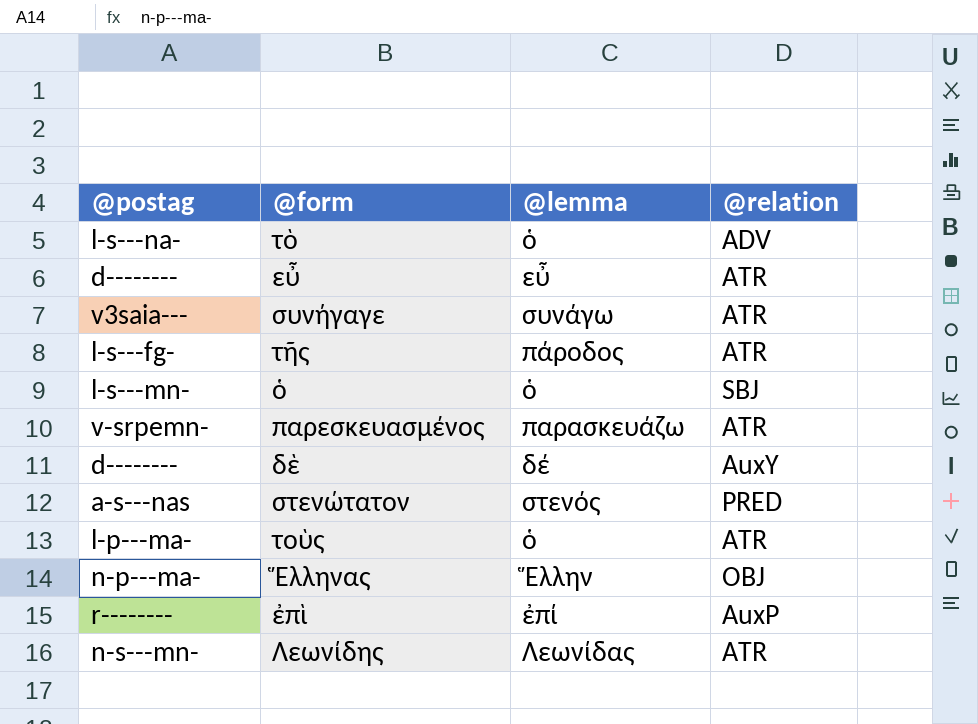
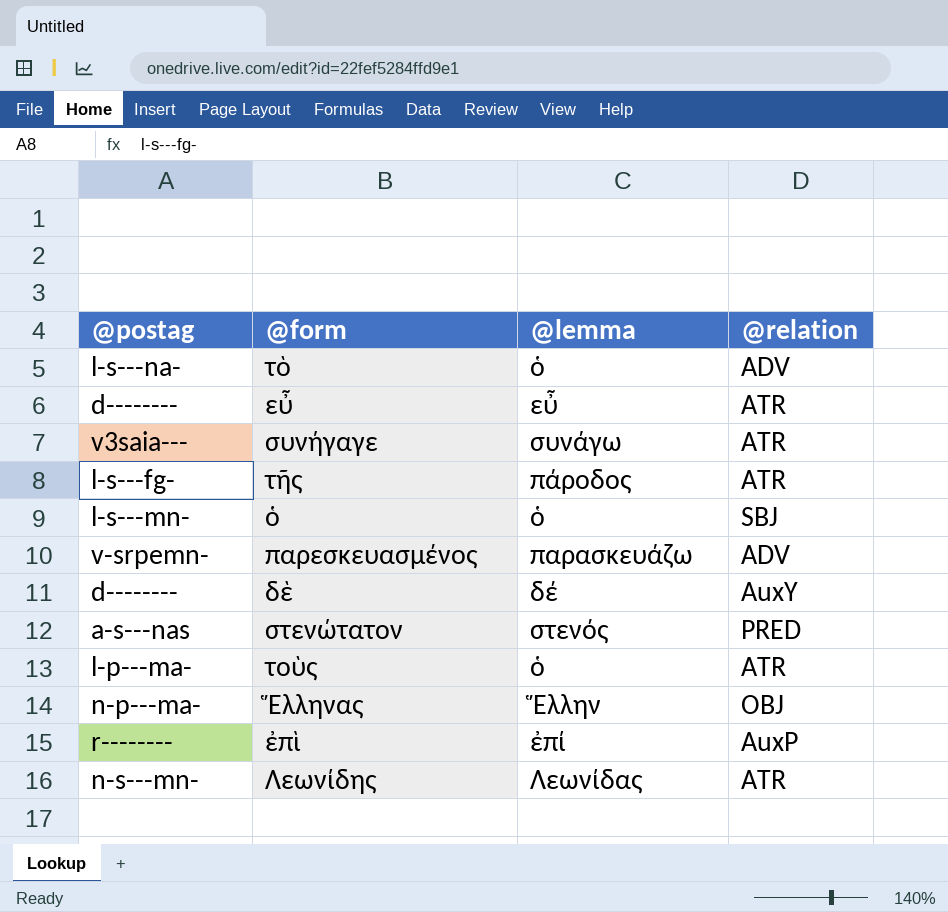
παρεσκευασμένος | @relation: ATR -> ADV

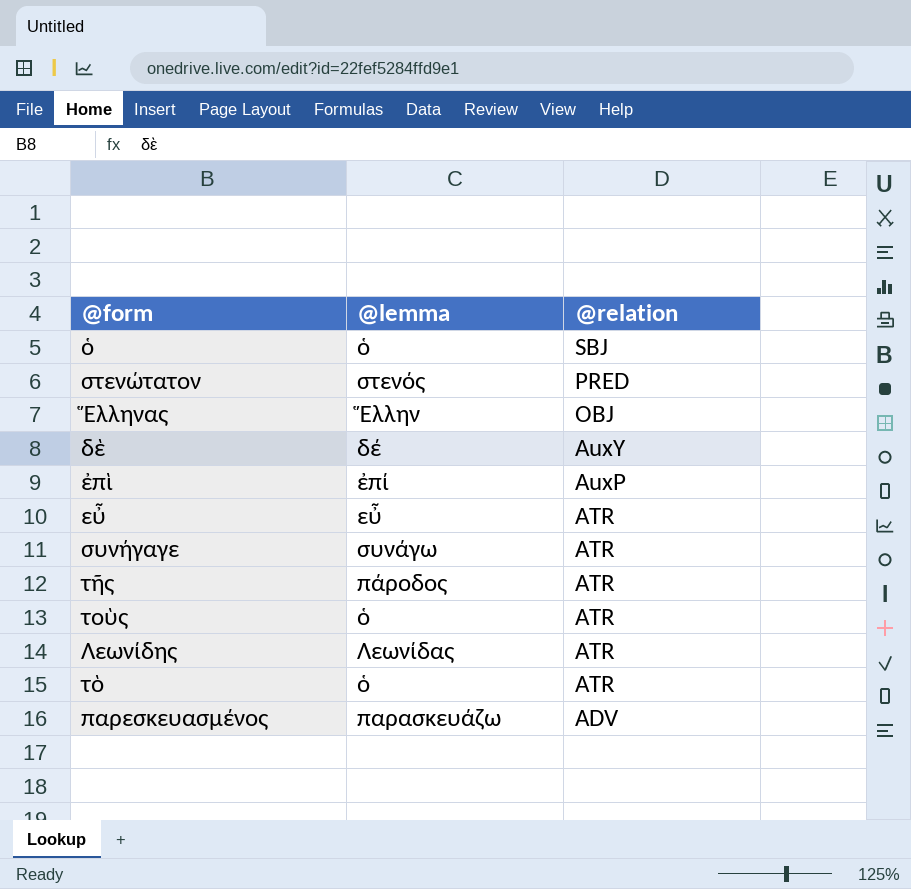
row order: none -> @relation descending
column @postag | position: 1 -> none
τὸ | @relation: ADV -> ATR

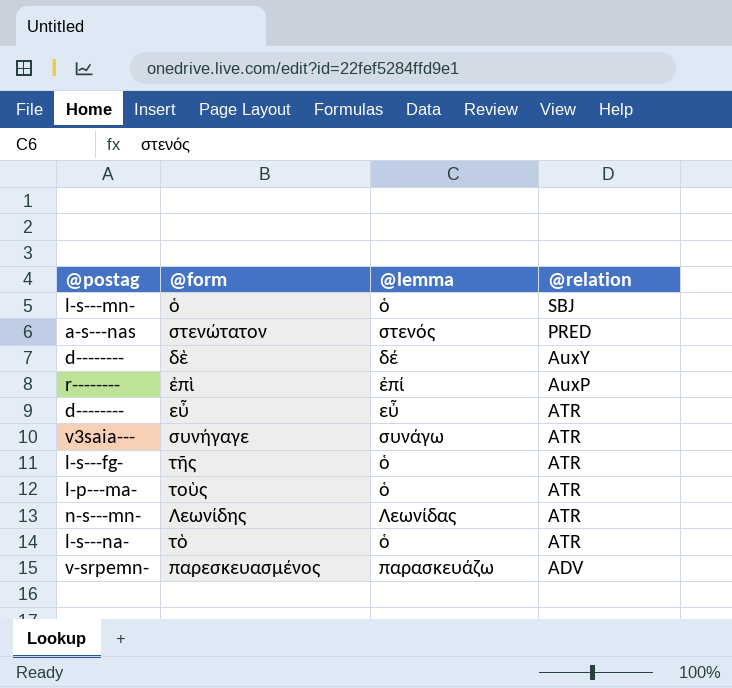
column @postag | position: none -> 1
row Ἕλληνας: Ἕλλην | OBJ -> none
τῆς | @lemma: πάροδος -> ὁ

